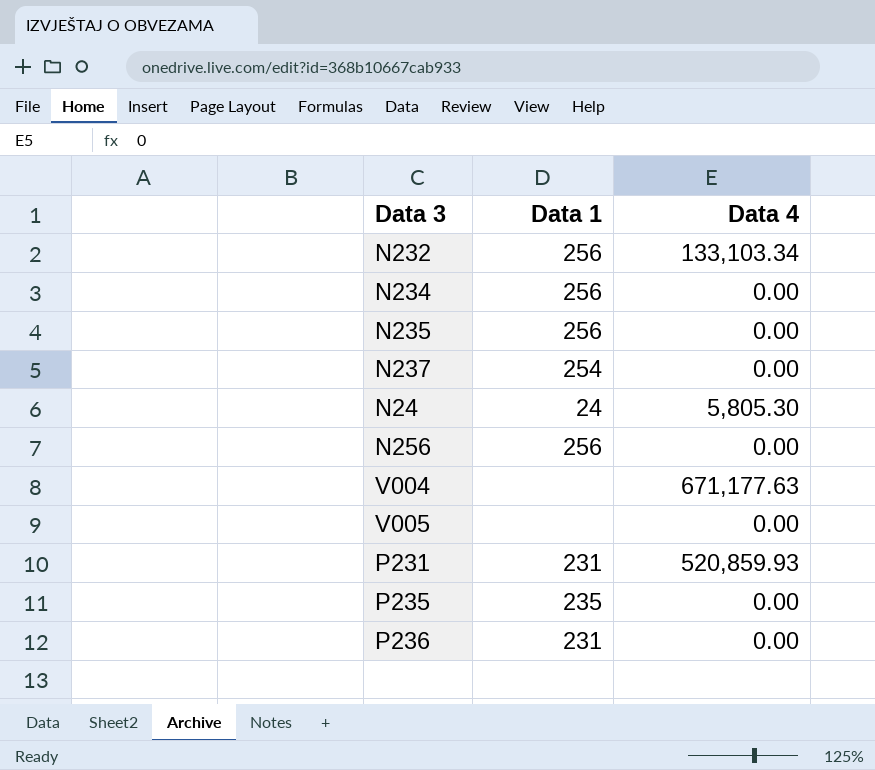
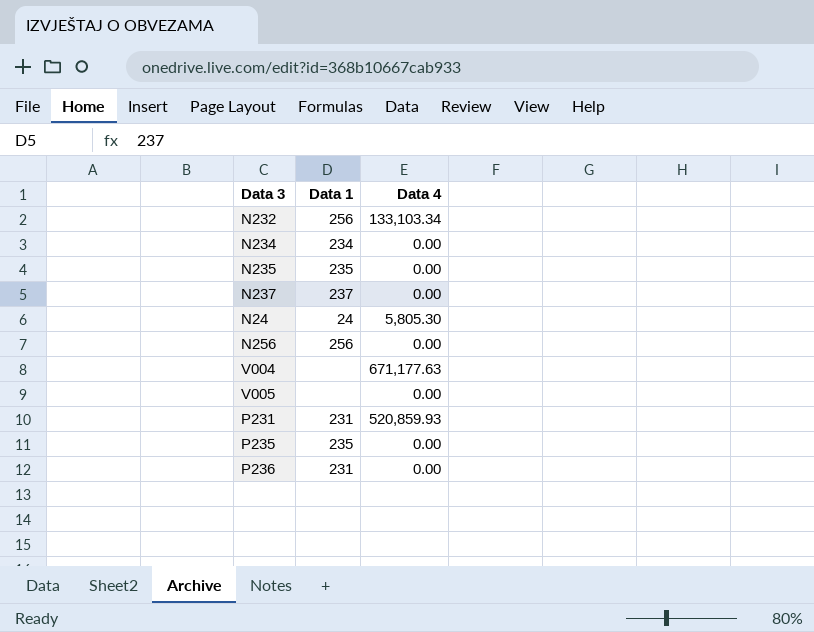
N234 | Data 1: 256 -> 234
N235 | Data 1: 256 -> 235
N237 | Data 1: 254 -> 237

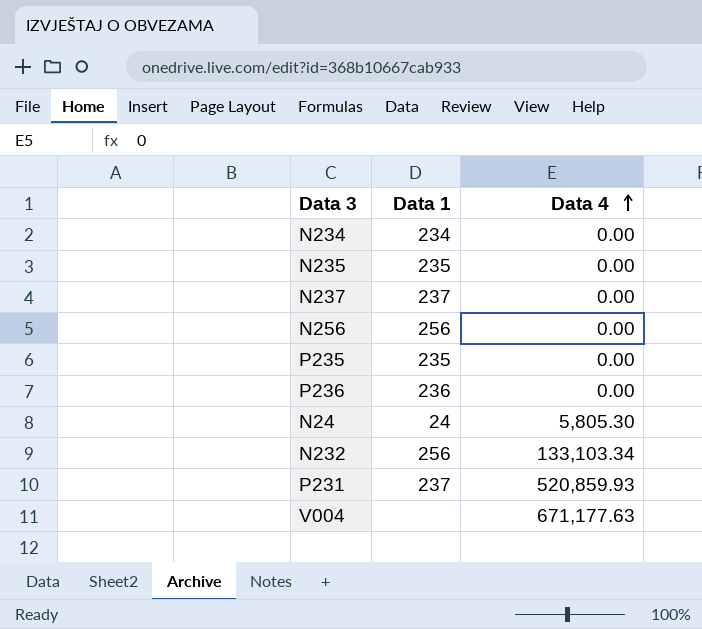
row order: none -> Data 4 ascending
row V005: none | 0.00 -> none
P236 | Data 1: 231 -> 236
P231 | Data 1: 231 -> 237

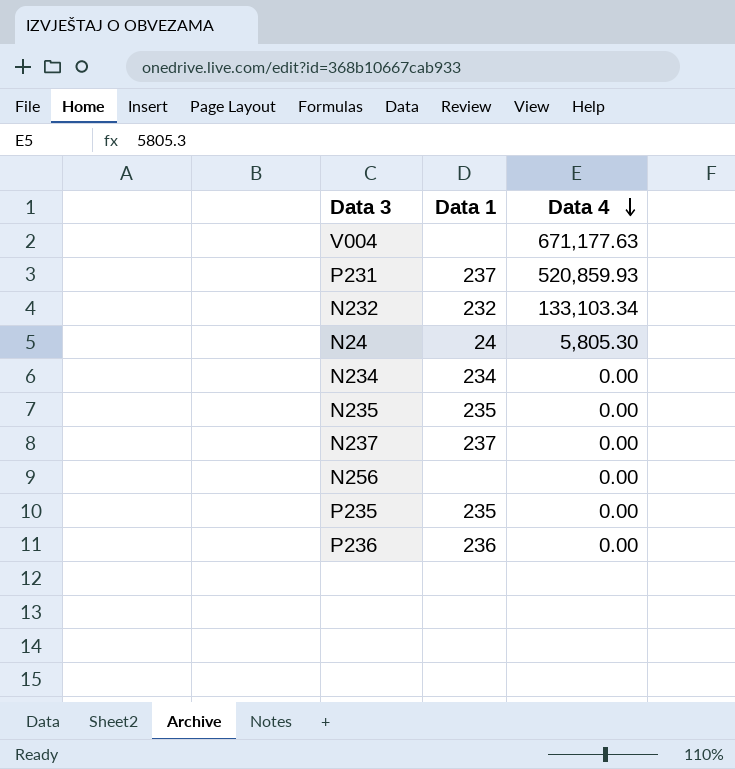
row order: Data 4 ascending -> Data 4 descending
N232 | Data 1: 256 -> 232
N256 | Data 1: 256 -> none

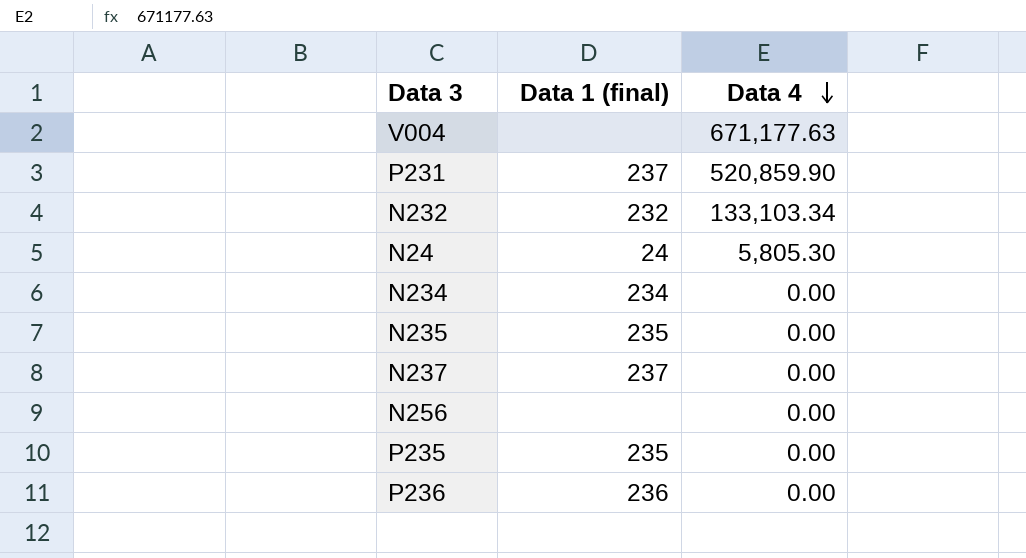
column name: Data 1 -> Data 1 (final)
P231 | Data 4: 520,859.93 -> 520,859.90

